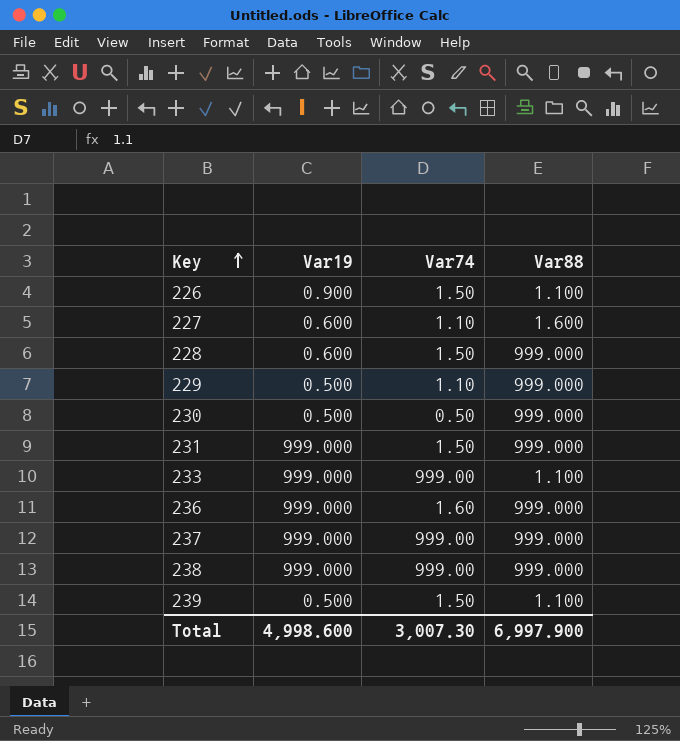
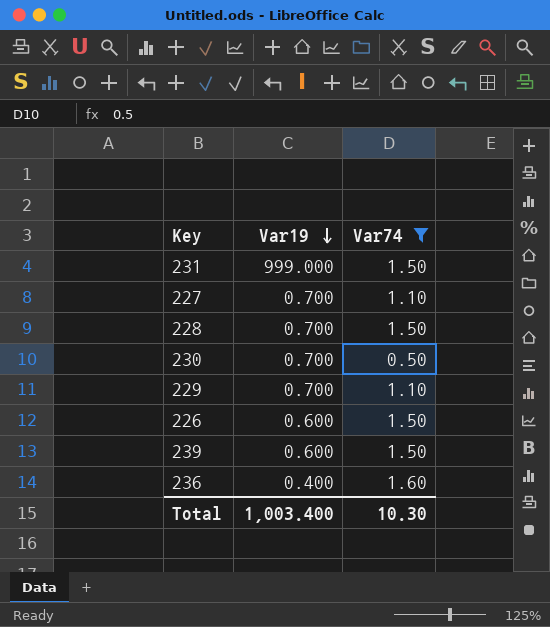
filter: none -> Var74 != 999.00
row order: Key ascending -> Var19 descending
column Var88 | position: 4 -> none
227 | Var19: 0.600 -> 0.700
228 | Var19: 0.600 -> 0.700
230 | Var19: 0.500 -> 0.700
229 | Var19: 0.500 -> 0.700
226 | Var19: 0.900 -> 0.600
239 | Var19: 0.500 -> 0.600
236 | Var19: 999.000 -> 0.400
Total | Var19: 4,998.600 -> 1,003.400
Total | Var74: 3,007.30 -> 10.30

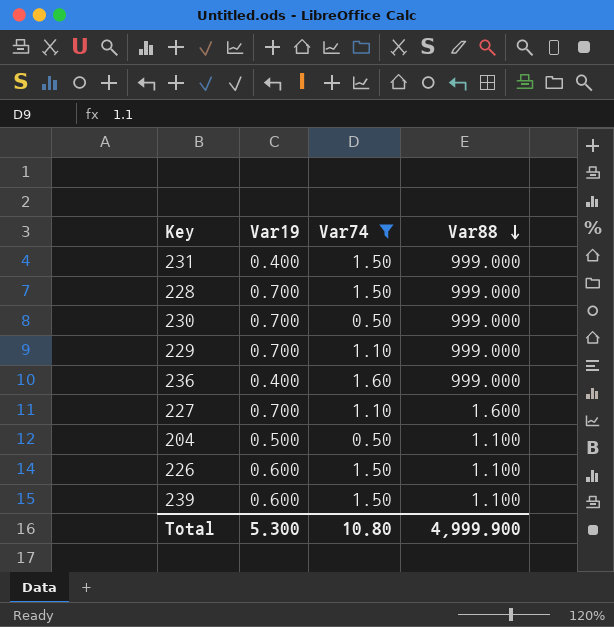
row order: Var19 descending -> Var88 descending
column Var88 | position: none -> 4
231 | Var19: 999.000 -> 0.400
row 204: none -> 0.500 | 0.50 | 1.100
Total | Var19: 1,003.400 -> 5.300
Total | Var74: 10.30 -> 10.80

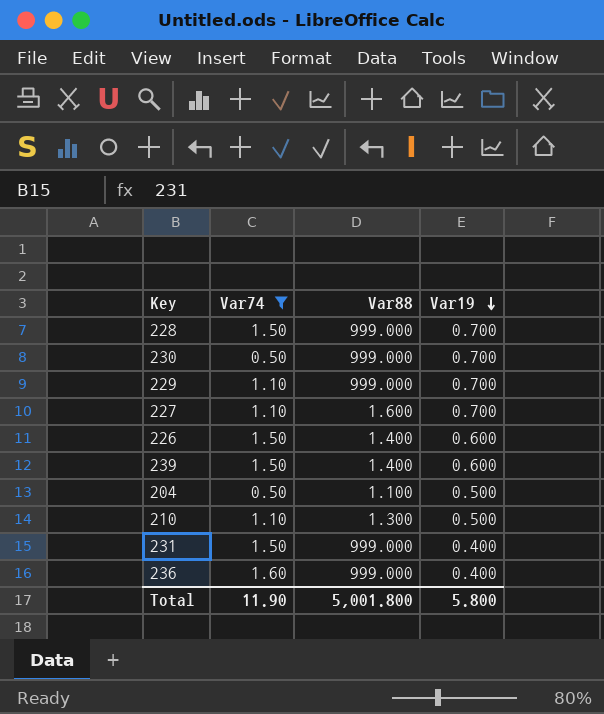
row order: Var88 descending -> Var19 descending
column Var19 | position: 2 -> 4
226 | Var88: 1.100 -> 1.400
239 | Var88: 1.100 -> 1.400
row 210: none -> 1.10 | 1.300 | 0.500
Total | Var74: 10.80 -> 11.90
Total | Var88: 4,999.900 -> 5,001.800
Total | Var19: 5.300 -> 5.800

